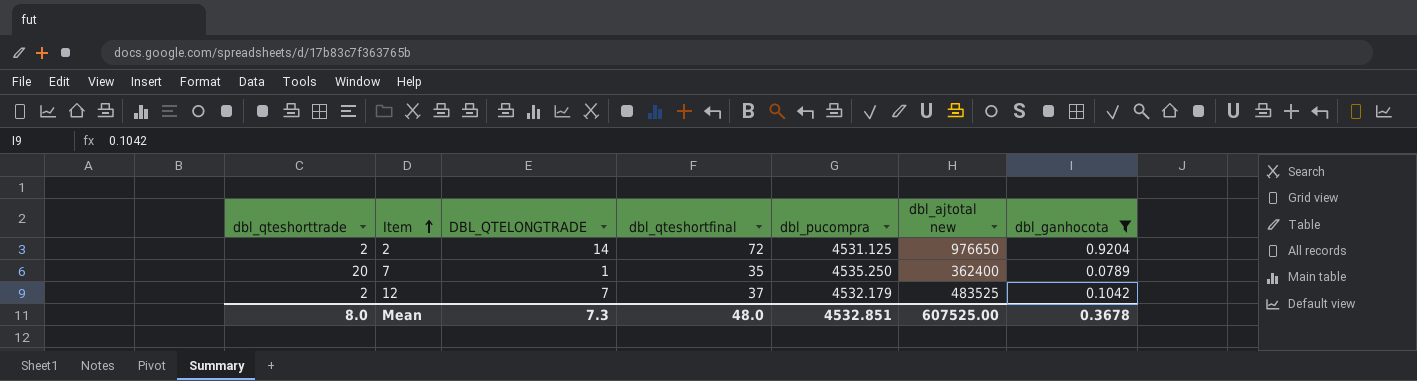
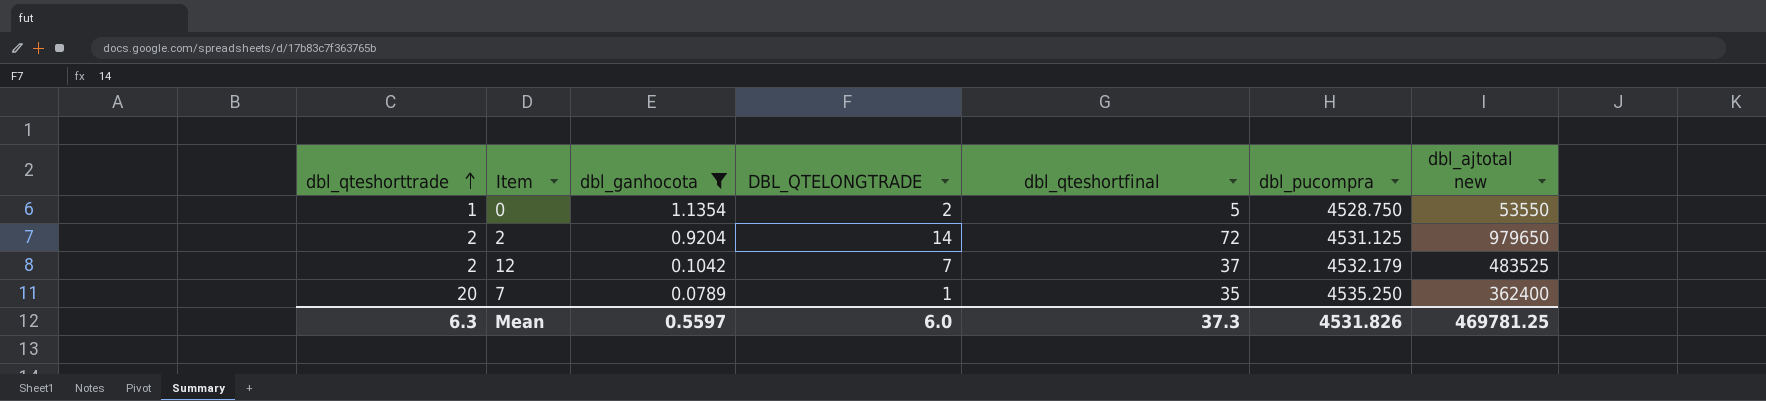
row order: Item ascending -> dbl_qteshorttrade ascending
column dbl_ganhocota | position: 7 -> 3
row 0: none -> 1 | 1.1354 | 2 | 5 | 4528.750 | 53550
2 | dbl_ajtotal new: 976650 -> 979650
Mean | dbl_qteshorttrade: 8.0 -> 6.3
Mean | dbl_ganhocota: 0.3678 -> 0.5597
Mean | DBL_QTELONGTRADE: 7.3 -> 6.0
Mean | dbl_qteshortfinal: 48.0 -> 37.3
Mean | dbl_pucompra: 4532.851 -> 4531.826
Mean | dbl_ajtotal new: 607525.00 -> 469781.25

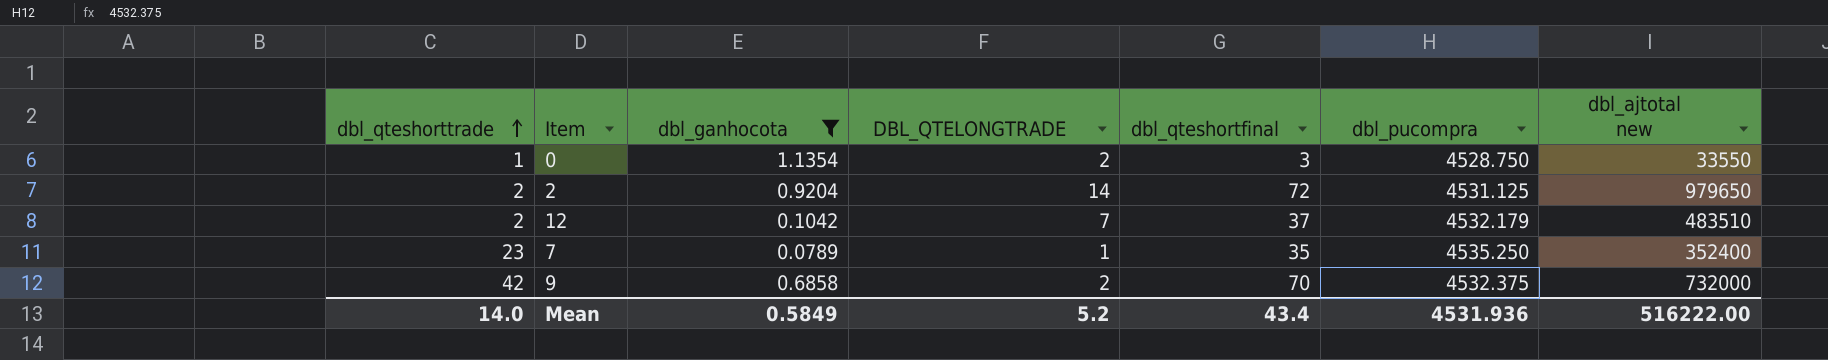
0 | dbl_qteshortfinal: 5 -> 3
0 | dbl_ajtotal new: 53550 -> 33550
12 | dbl_ajtotal new: 483525 -> 483510
7 | dbl_qteshorttrade: 20 -> 23
7 | dbl_ajtotal new: 362400 -> 352400
row 9: none -> 42 | 0.6858 | 2 | 70 | 4532.375 | 732000
Mean | dbl_qteshorttrade: 6.3 -> 14.0
Mean | dbl_ganhocota: 0.5597 -> 0.5849
Mean | DBL_QTELONGTRADE: 6.0 -> 5.2
Mean | dbl_qteshortfinal: 37.3 -> 43.4
Mean | dbl_pucompra: 4531.826 -> 4531.936
Mean | dbl_ajtotal new: 469781.25 -> 516222.00

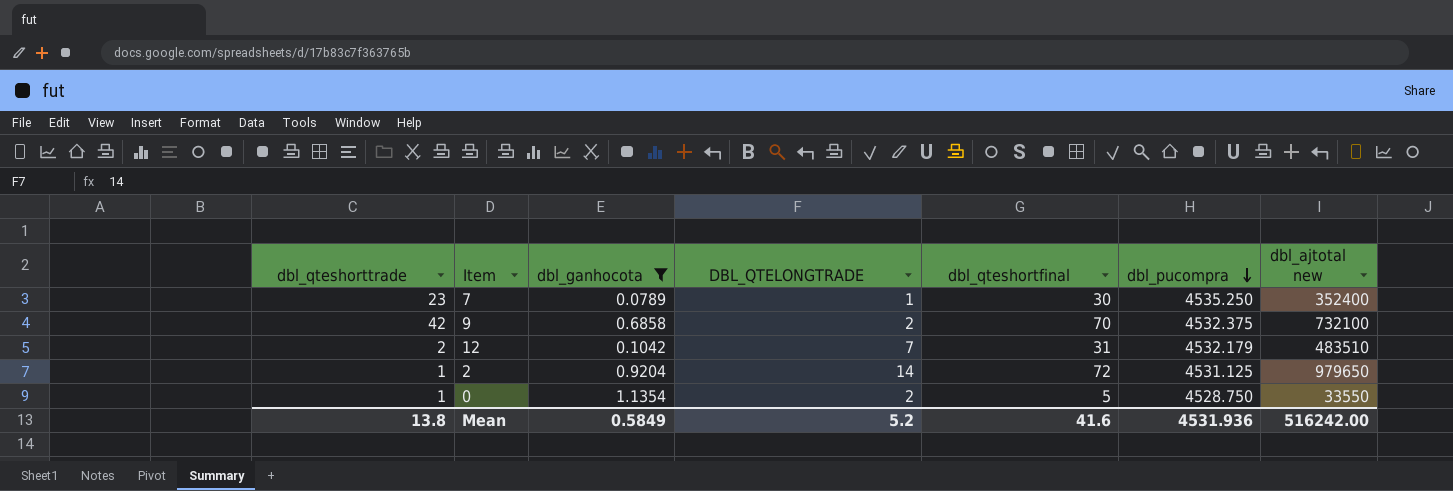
row order: dbl_qteshorttrade ascending -> dbl_pucompra descending
7 | dbl_qteshortfinal: 35 -> 30
9 | dbl_ajtotal new: 732000 -> 732100
12 | dbl_qteshortfinal: 37 -> 31
2 | dbl_qteshorttrade: 2 -> 1
0 | dbl_qteshortfinal: 3 -> 5
Mean | dbl_qteshorttrade: 14.0 -> 13.8
Mean | dbl_qteshortfinal: 43.4 -> 41.6
Mean | dbl_ajtotal new: 516222.00 -> 516242.00

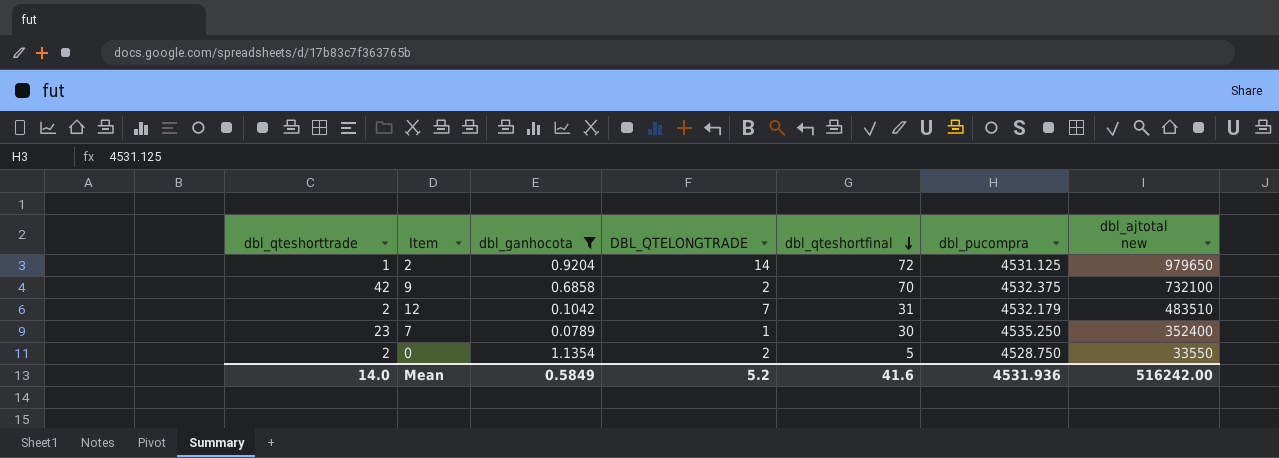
row order: dbl_pucompra descending -> dbl_qteshortfinal descending
0 | dbl_qteshorttrade: 1 -> 2
Mean | dbl_qteshorttrade: 13.8 -> 14.0

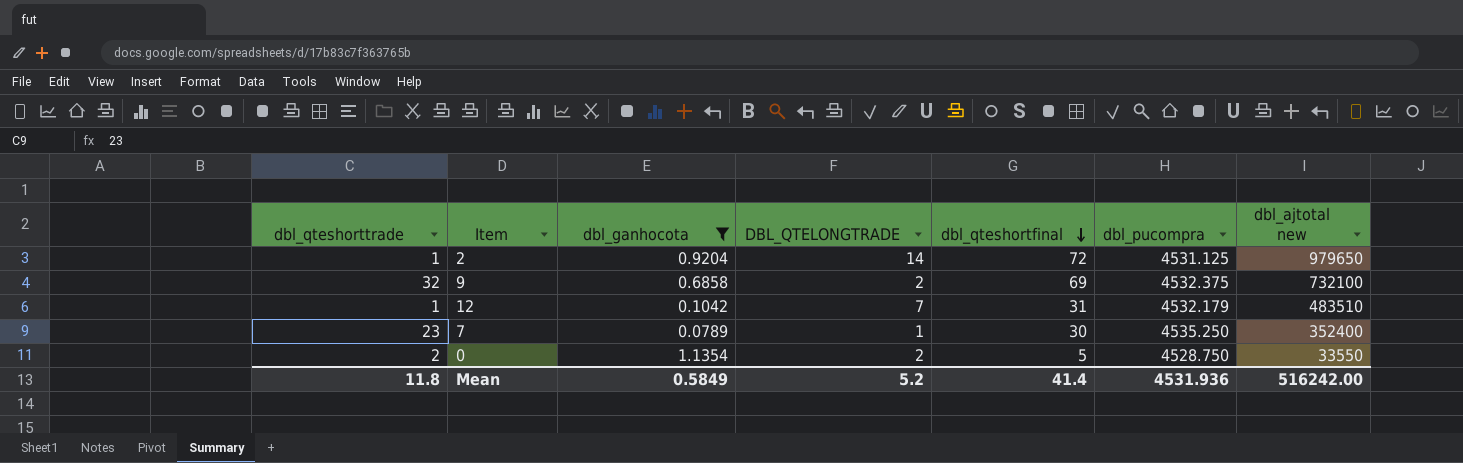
9 | dbl_qteshorttrade: 42 -> 32
9 | dbl_qteshortfinal: 70 -> 69
12 | dbl_qteshorttrade: 2 -> 1
Mean | dbl_qteshorttrade: 14.0 -> 11.8
Mean | dbl_qteshortfinal: 41.6 -> 41.4

